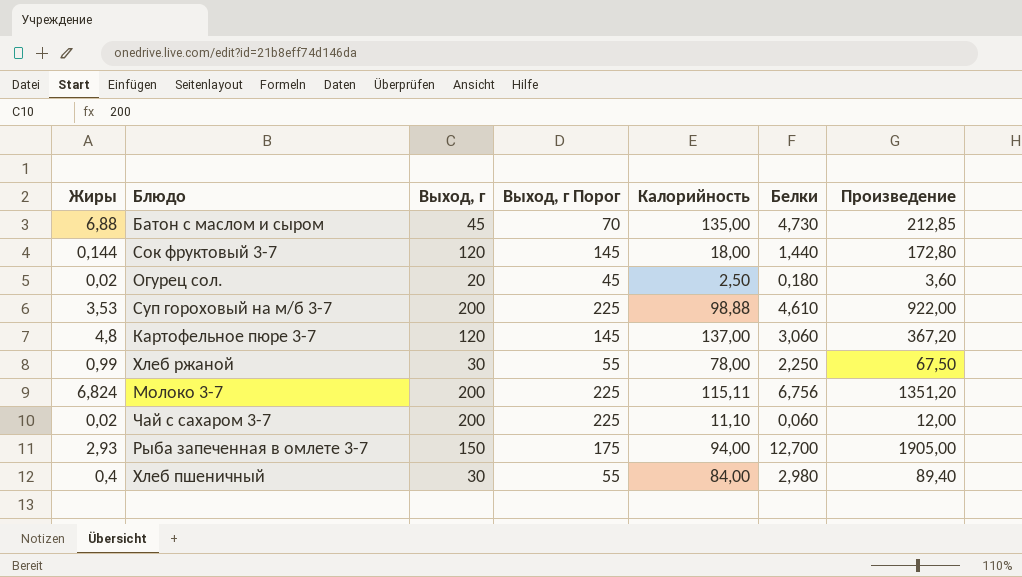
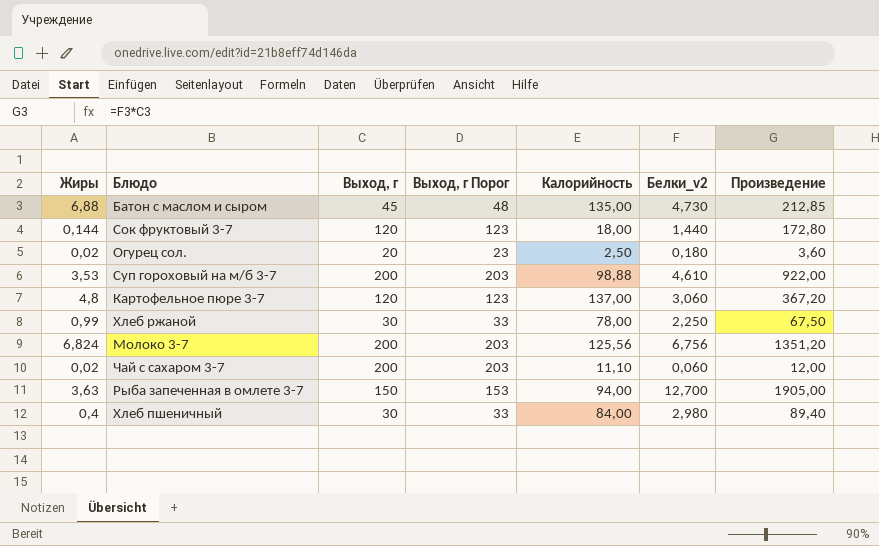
column Выход, г Порог | formula: [Выход, г] + 25 -> [Выход, г] + 3
column name: Белки -> Белки_v2
Молоко 3-7 | Калорийность: 115,11 -> 125,56
Рыба запеченная в омлете 3-7 | Жиры: 2,93 -> 3,63

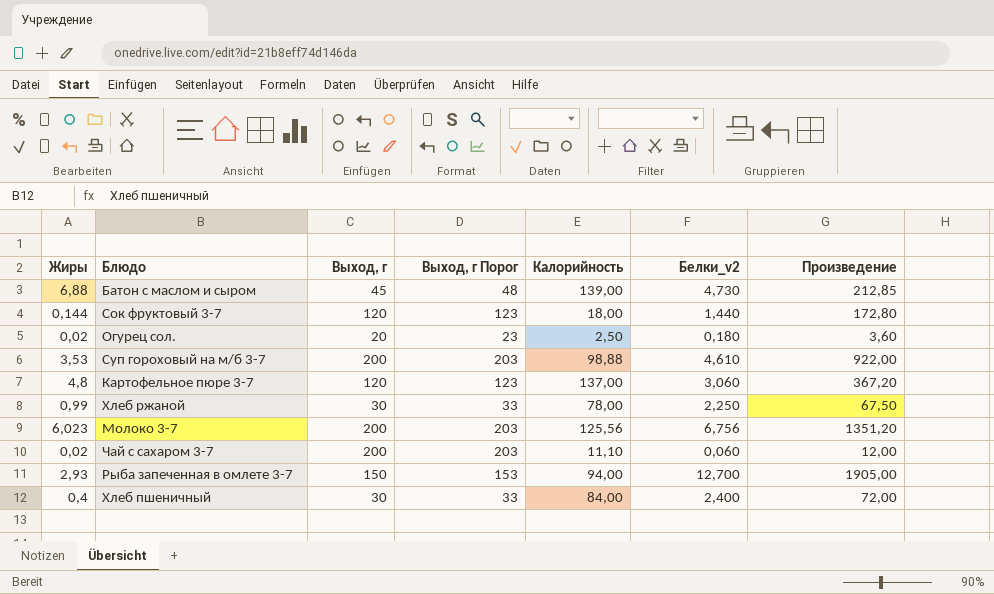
Батон с маслом и сыром | Калорийность: 135,00 -> 139,00
Молоко 3-7 | Жиры: 6,824 -> 6,023
Рыба запеченная в омлете 3-7 | Жиры: 3,63 -> 2,93
Хлеб пшеничный | Белки_v2: 2,980 -> 2,400
Хлеб пшеничный | Произведение: 89,40 -> 72,00

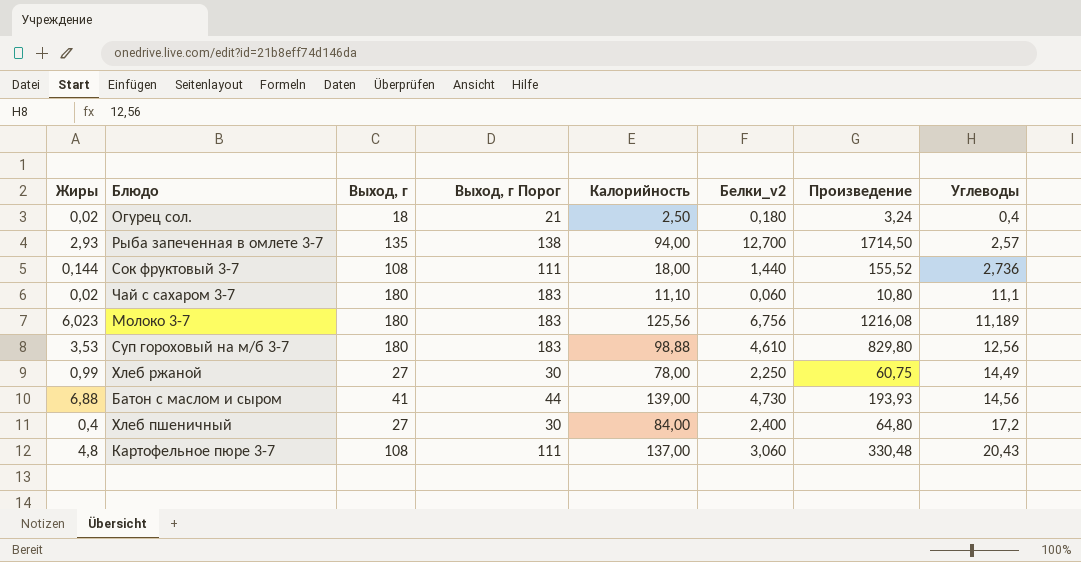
row order: none -> Углеводы ascending
column Углеводы | position: none -> 8
Огурец сол. | Выход, г: 20 -> 18
Огурец сол. | Выход, г Порог: 23 -> 21
Огурец сол. | Произведение: 3,60 -> 3,24
Рыба запеченная в омлете 3-7 | Выход, г: 150 -> 135
Рыба запеченная в омлете 3-7 | Выход, г Порог: 153 -> 138
Рыба запеченная в омлете 3-7 | Произведение: 1905,00 -> 1714,50
Сок фруктовый 3-7 | Выход, г: 120 -> 108
Сок фруктовый 3-7 | Выход, г Порог: 123 -> 111
Сок фруктовый 3-7 | Произведение: 172,80 -> 155,52
Чай с сахаром 3-7 | Выход, г: 200 -> 180
Чай с сахаром 3-7 | Выход, г Порог: 203 -> 183
Чай с сахаром 3-7 | Произведение: 12,00 -> 10,80
Молоко 3-7 | Выход, г: 200 -> 180
Молоко 3-7 | Выход, г Порог: 203 -> 183
Молоко 3-7 | Произведение: 1351,20 -> 1216,08
Суп гороховый на м/б 3-7 | Выход, г: 200 -> 180
Суп гороховый на м/б 3-7 | Выход, г Порог: 203 -> 183
Суп гороховый на м/б 3-7 | Произведение: 922,00 -> 829,80
Хлеб ржаной | Выход, г: 30 -> 27
Хлеб ржаной | Выход, г Порог: 33 -> 30
Хлеб ржаной | Произведение: 67,50 -> 60,75
Батон с маслом и сыром | Выход, г: 45 -> 41
Батон с маслом и сыром | Выход, г Порог: 48 -> 44
Батон с маслом и сыром | Произведение: 212,85 -> 193,93
Хлеб пшеничный | Выход, г: 30 -> 27
Хлеб пшеничный | Выход, г Порог: 33 -> 30
Хлеб пшеничный | Произведение: 72,00 -> 64,80
Картофельное пюре 3-7 | Выход, г: 120 -> 108
Картофельное пюре 3-7 | Выход, г Порог: 123 -> 111
Картофельное пюре 3-7 | Произведение: 367,20 -> 330,48

